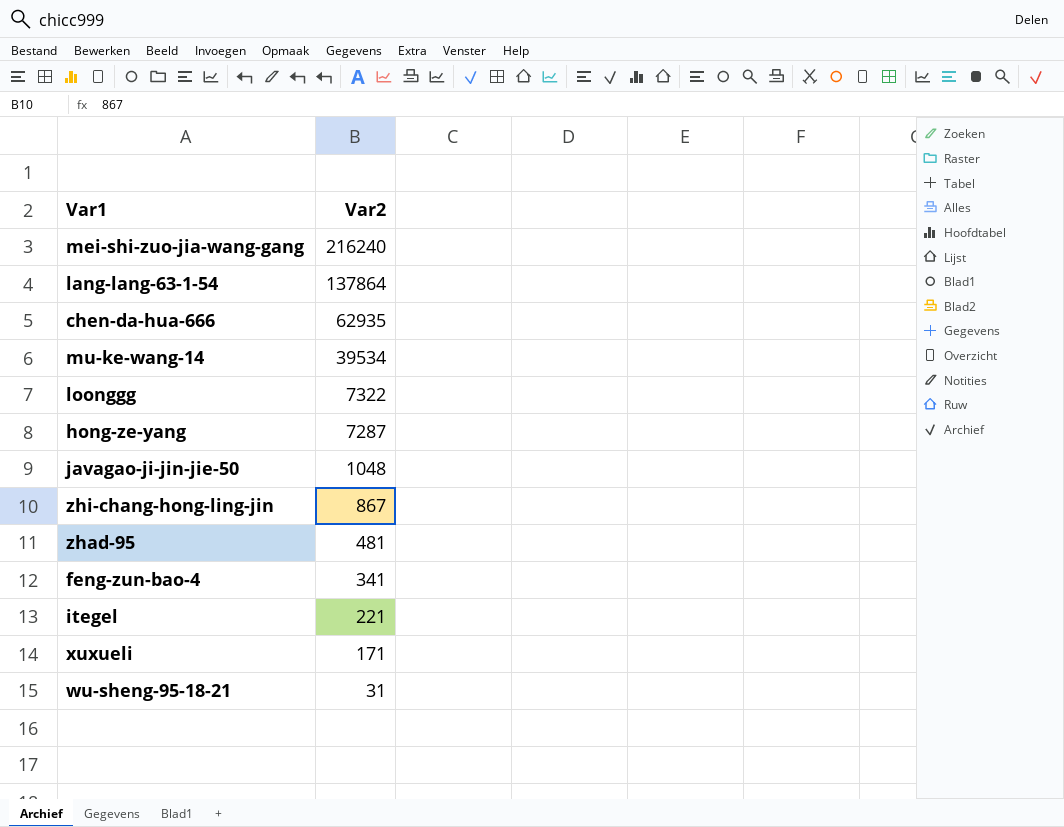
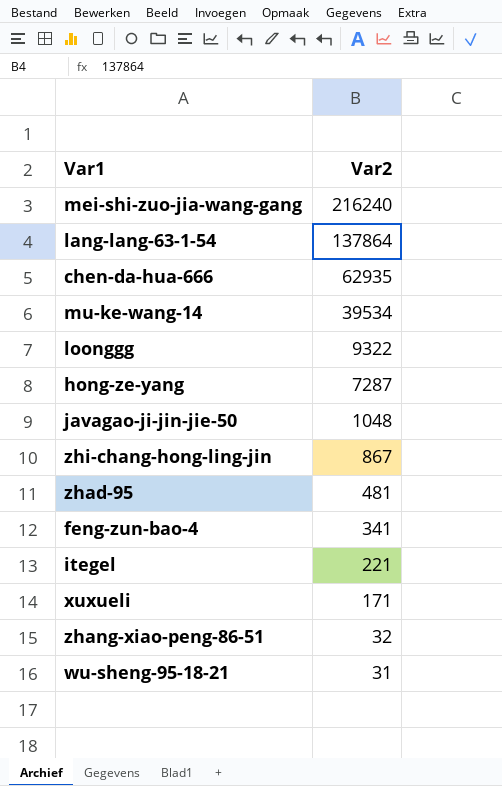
loonggg | Var2: 7322 -> 9322
row zhang-xiao-peng-86-51: none -> 32

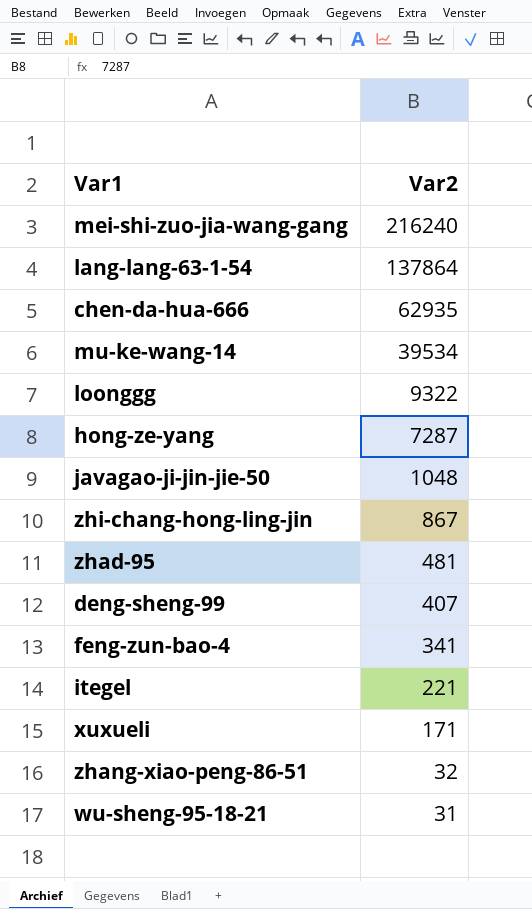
row deng-sheng-99: none -> 407

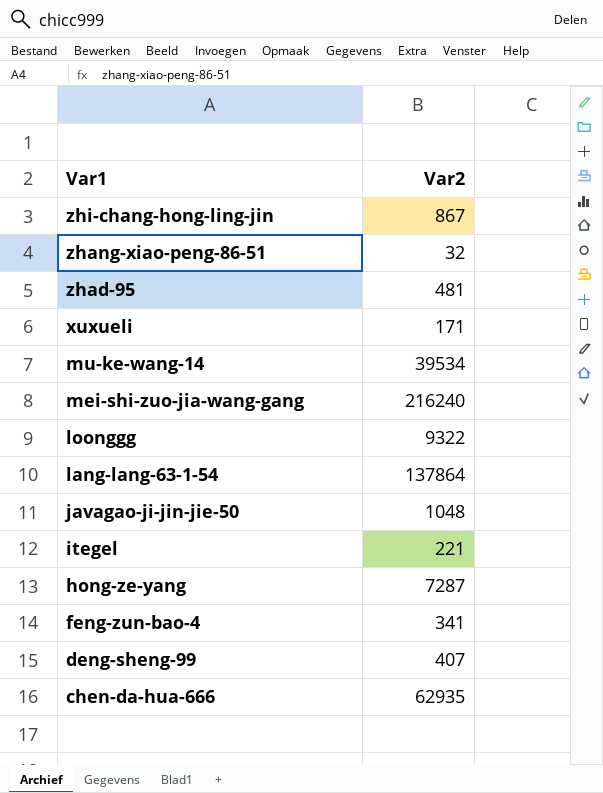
row order: Var2 descending -> Var1 descending
row wu-sheng-95-18-21: 31 -> none

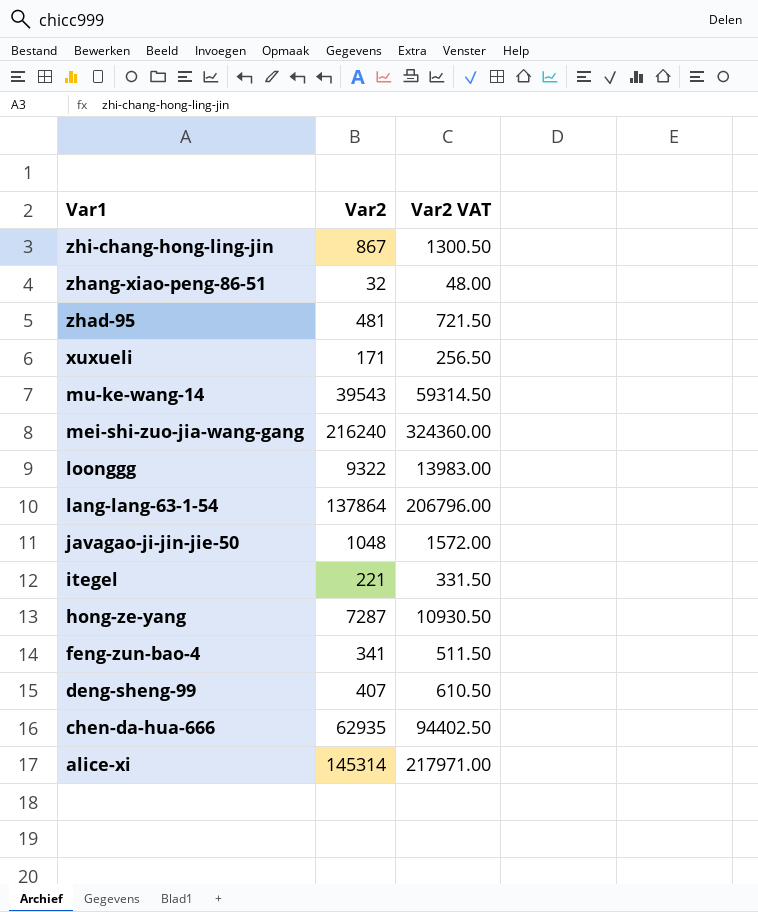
column Var2 VAT | formula: none -> [Var2] * 1.5
mu-ke-wang-14 | Var2: 39534 -> 39543
row alice-xi: none -> 145314 | 217971.00

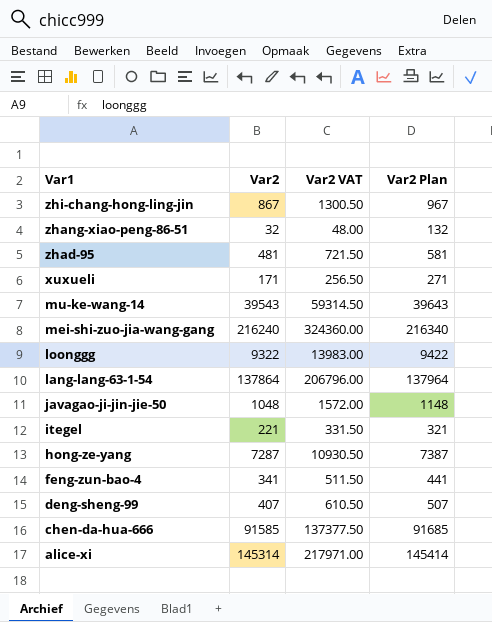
column Var2 Plan | formula: none -> [Var2] + 100
chen-da-hua-666 | Var2: 62935 -> 91585
chen-da-hua-666 | Var2 VAT: 94402.50 -> 137377.50

